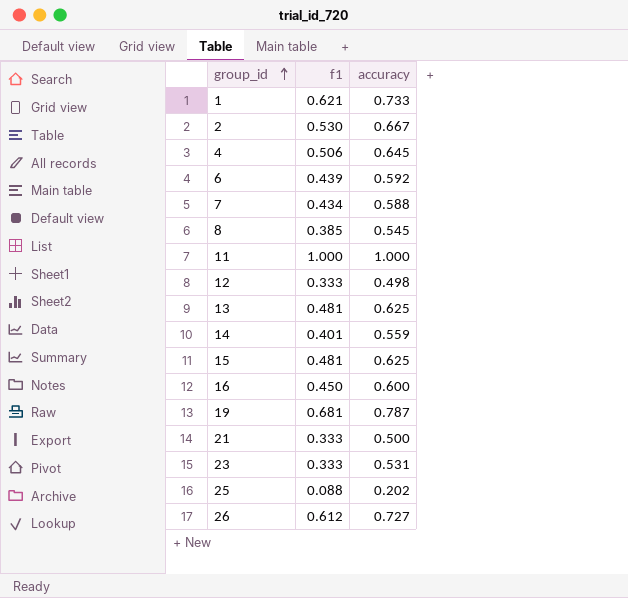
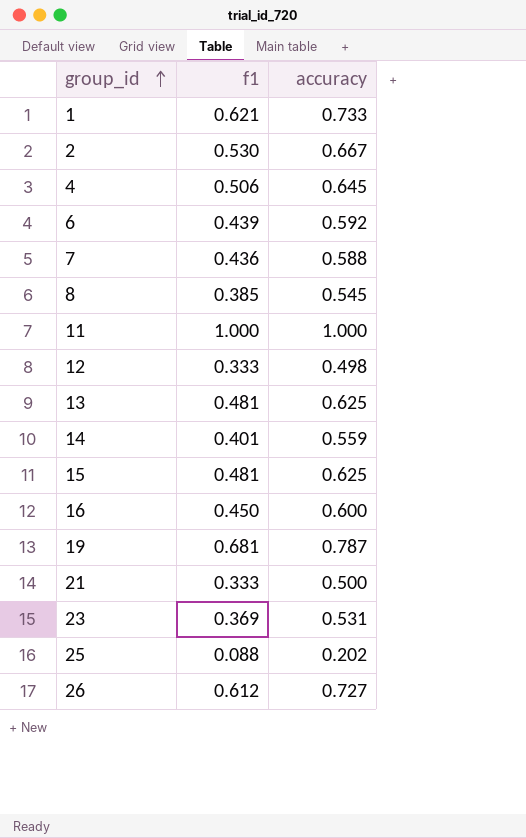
7 | f1: 0.434 -> 0.436
23 | f1: 0.333 -> 0.369

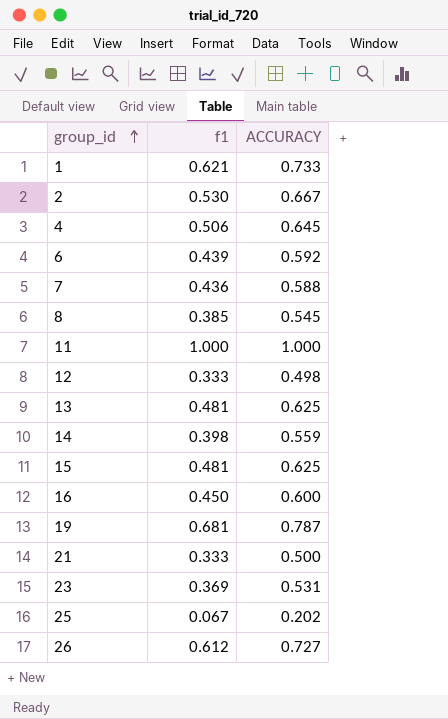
column name: accuracy -> ACCURACY
14 | f1: 0.401 -> 0.398
25 | f1: 0.088 -> 0.067

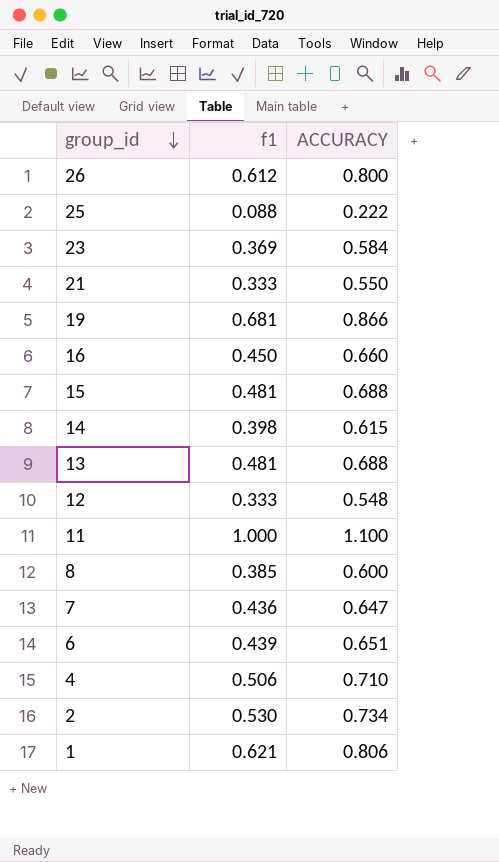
row order: group_id ascending -> group_id descending
26 | ACCURACY: 0.727 -> 0.800
25 | f1: 0.067 -> 0.088
25 | ACCURACY: 0.202 -> 0.222
23 | ACCURACY: 0.531 -> 0.584
21 | ACCURACY: 0.500 -> 0.550
19 | ACCURACY: 0.787 -> 0.866
16 | ACCURACY: 0.600 -> 0.660
15 | ACCURACY: 0.625 -> 0.688
14 | ACCURACY: 0.559 -> 0.615
13 | ACCURACY: 0.625 -> 0.688
12 | ACCURACY: 0.498 -> 0.548
11 | ACCURACY: 1.000 -> 1.100
8 | ACCURACY: 0.545 -> 0.600
7 | ACCURACY: 0.588 -> 0.647
6 | ACCURACY: 0.592 -> 0.651
4 | ACCURACY: 0.645 -> 0.710
2 | ACCURACY: 0.667 -> 0.734
1 | ACCURACY: 0.733 -> 0.806

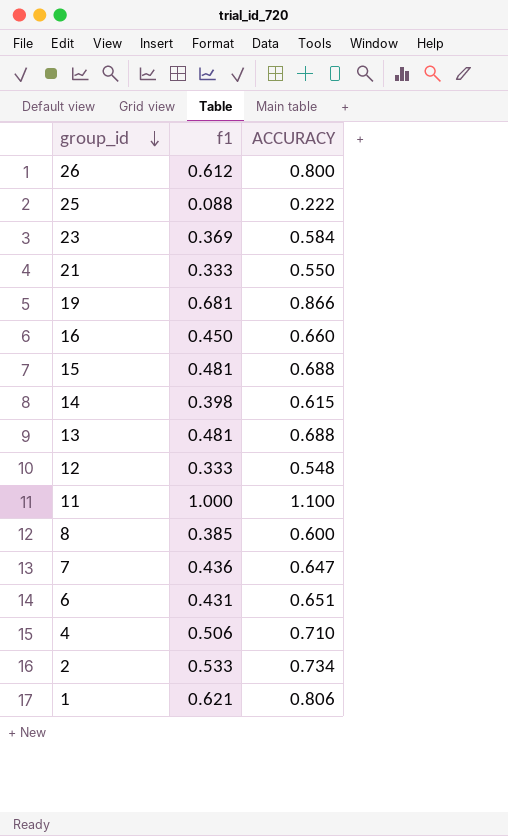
6 | f1: 0.439 -> 0.431
2 | f1: 0.530 -> 0.533

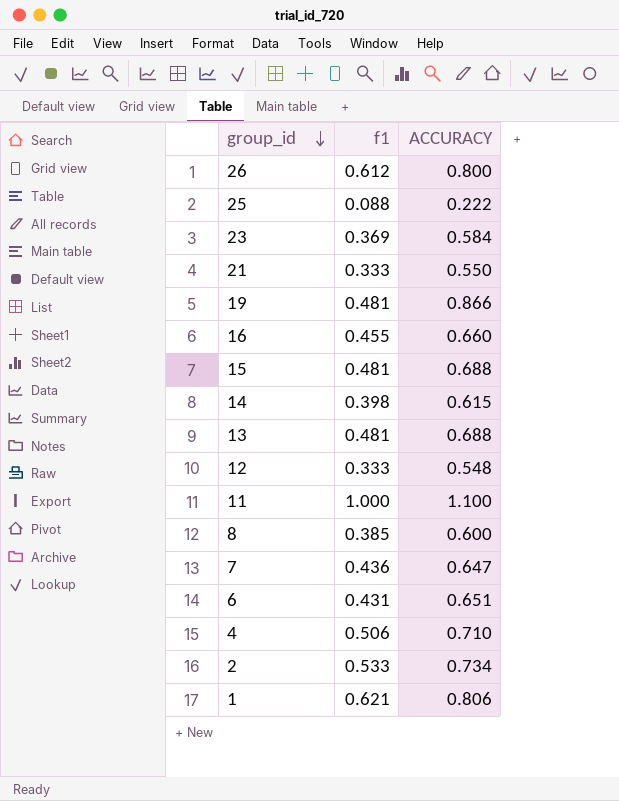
19 | f1: 0.681 -> 0.481
16 | f1: 0.450 -> 0.455

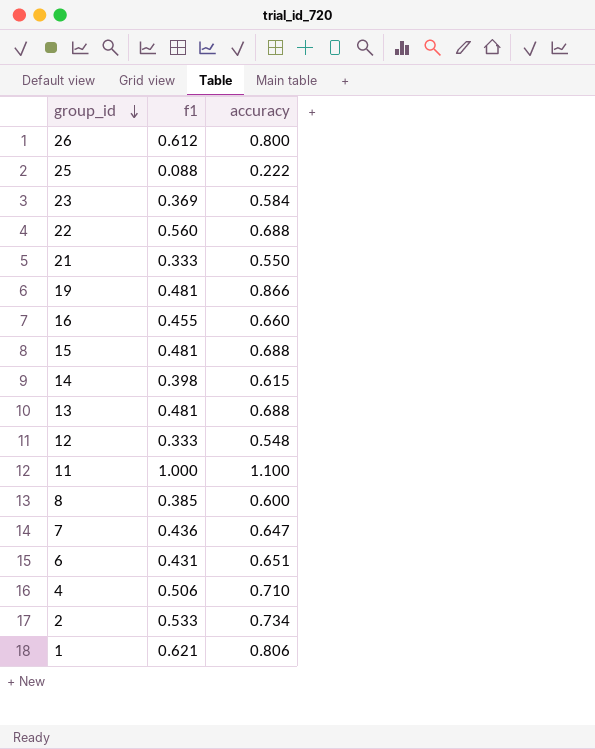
column name: ACCURACY -> accuracy
row 22: none -> 0.560 | 0.688

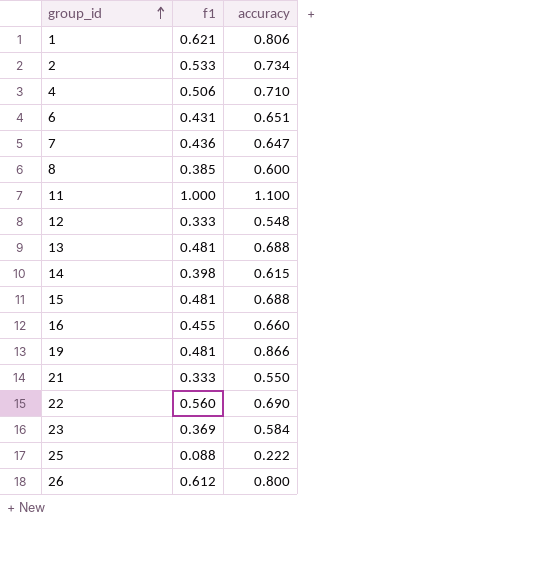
row order: group_id descending -> group_id ascending
22 | accuracy: 0.688 -> 0.690

